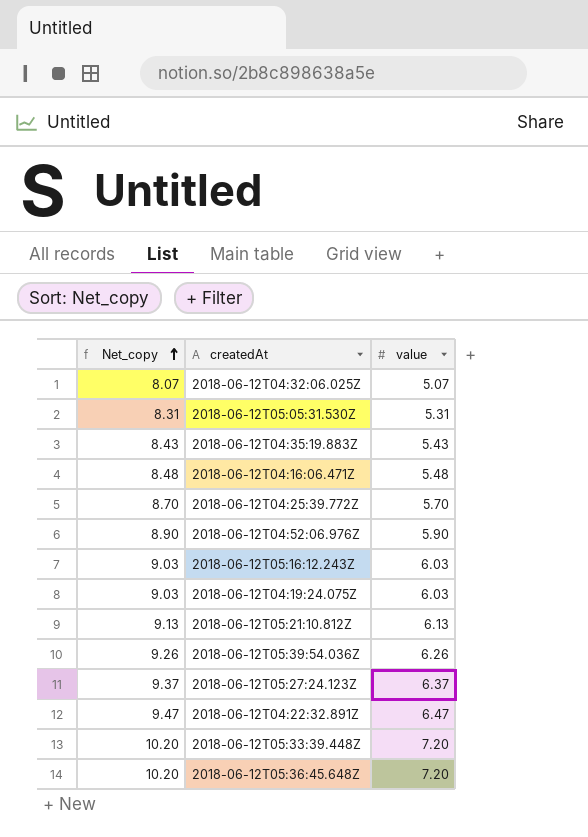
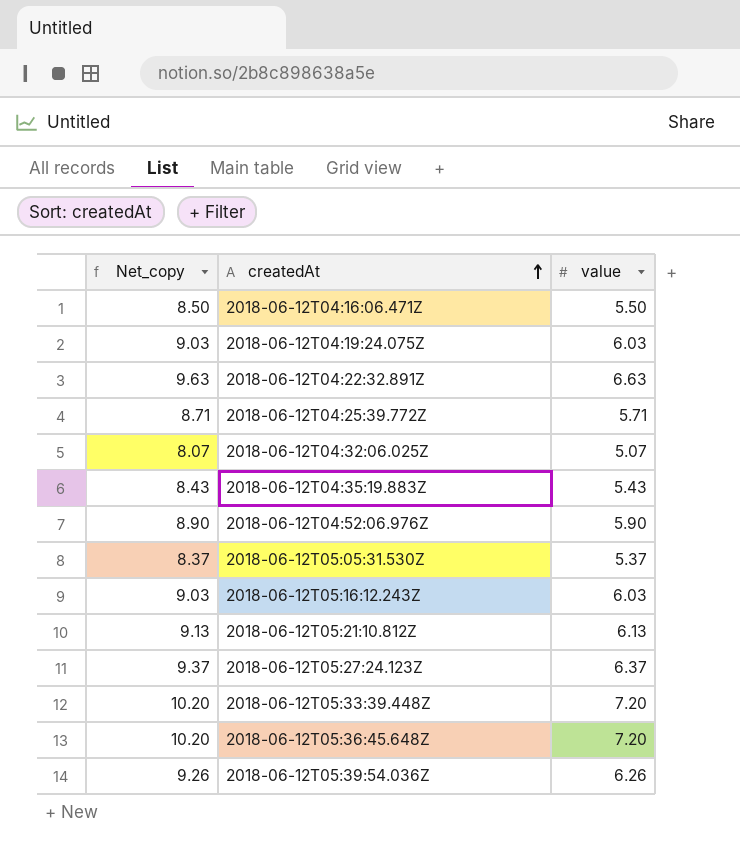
row order: Net_copy ascending -> createdAt ascending
2018-06-12T04:16:06.471Z | Net_copy: 8.48 -> 8.50
2018-06-12T04:16:06.471Z | value: 5.48 -> 5.50
2018-06-12T04:22:32.891Z | Net_copy: 9.47 -> 9.63
2018-06-12T04:22:32.891Z | value: 6.47 -> 6.63
2018-06-12T04:25:39.772Z | Net_copy: 8.70 -> 8.71
2018-06-12T04:25:39.772Z | value: 5.70 -> 5.71
2018-06-12T05:05:31.530Z | Net_copy: 8.31 -> 8.37
2018-06-12T05:05:31.530Z | value: 5.31 -> 5.37

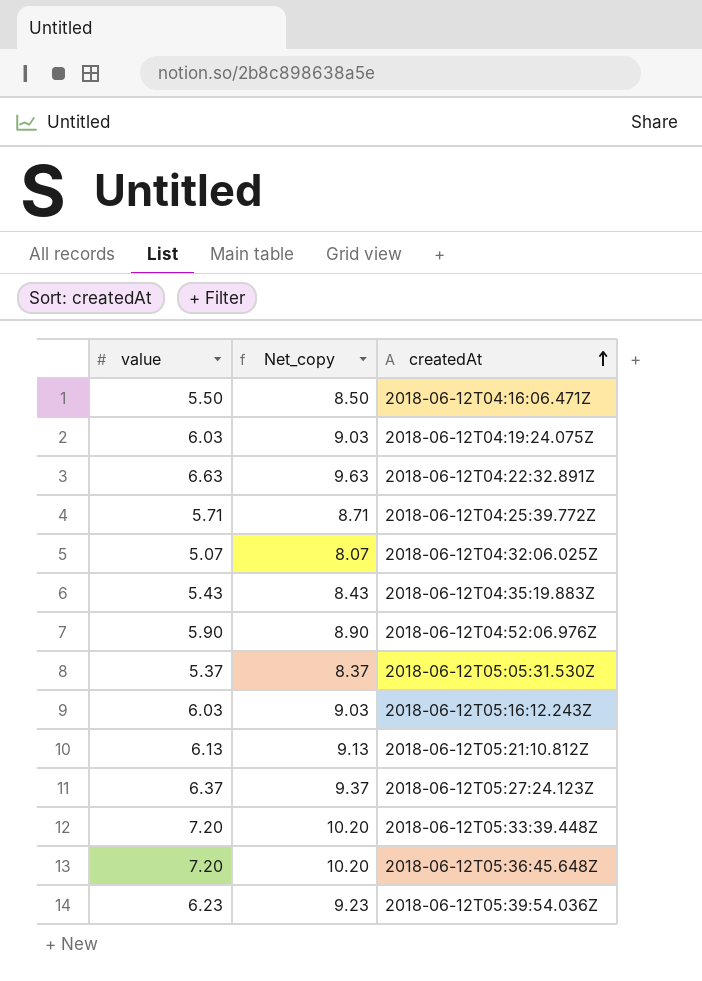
column value | position: 3 -> 1
2018-06-12T05:39:54.036Z | value: 6.26 -> 6.23
2018-06-12T05:39:54.036Z | Net_copy: 9.26 -> 9.23

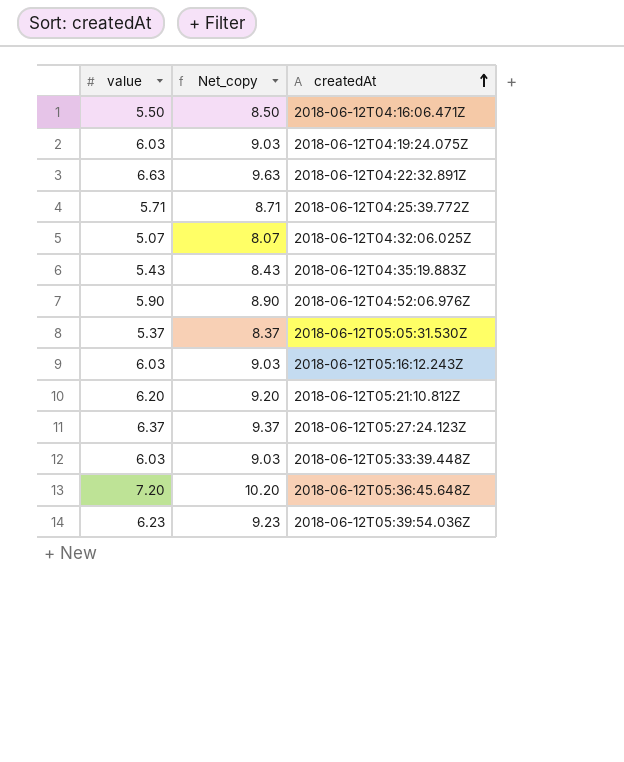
2018-06-12T05:21:10.812Z | value: 6.13 -> 6.20
2018-06-12T05:21:10.812Z | Net_copy: 9.13 -> 9.20
2018-06-12T05:33:39.448Z | value: 7.20 -> 6.03
2018-06-12T05:33:39.448Z | Net_copy: 10.20 -> 9.03

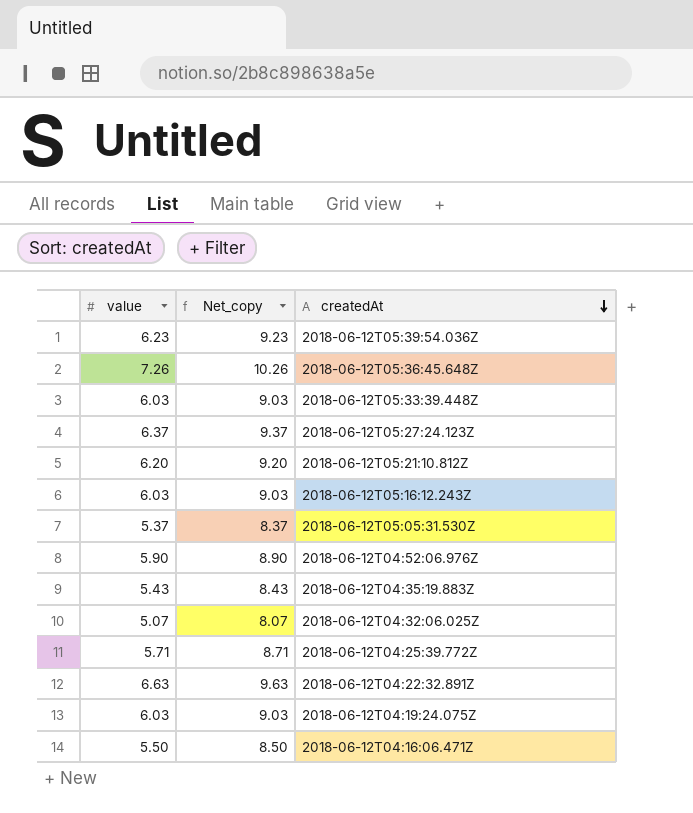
row order: createdAt ascending -> createdAt descending
2018-06-12T05:36:45.648Z | value: 7.20 -> 7.26
2018-06-12T05:36:45.648Z | Net_copy: 10.20 -> 10.26

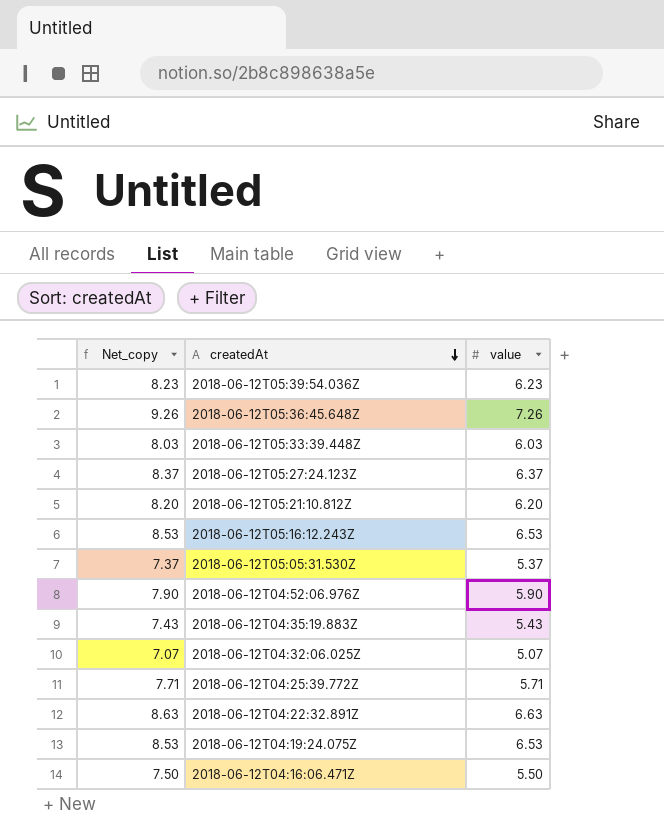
column Net_copy | formula: [value] + 3 -> [value] + 2
column value | position: 1 -> 3
2018-06-12T05:16:12.243Z | value: 6.03 -> 6.53
2018-06-12T04:19:24.075Z | value: 6.03 -> 6.53

